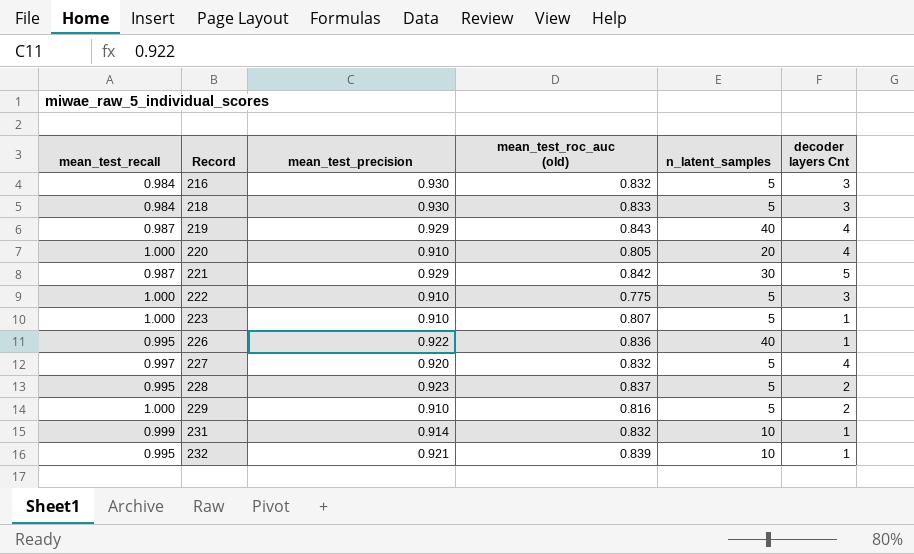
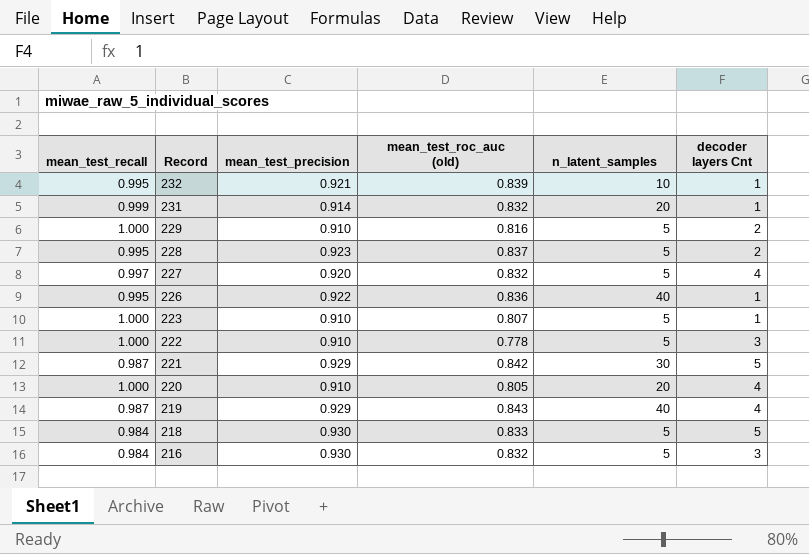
row order: Record ascending -> Record descending
231 | n_latent_samples: 10 -> 20
222 | mean_test_roc_auc (old): 0.775 -> 0.778
218 | decoder layers Cnt: 3 -> 5

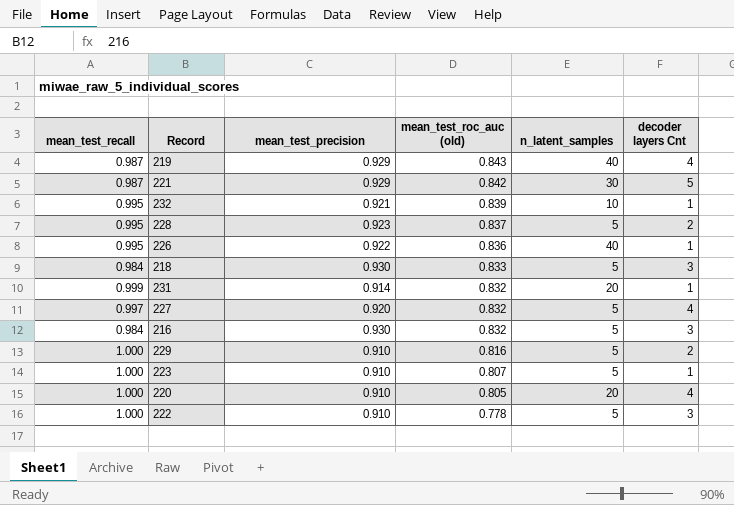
row order: Record descending -> mean_test_roc_auc (old) descending
218 | decoder layers Cnt: 5 -> 3

